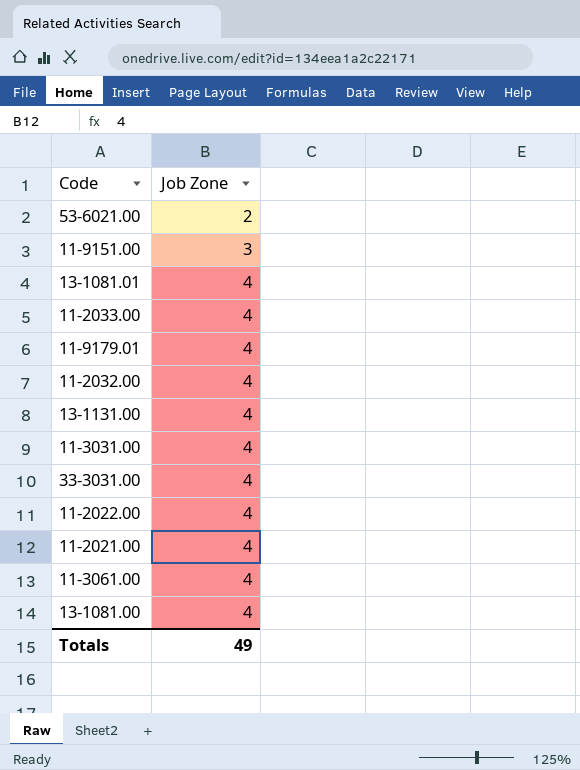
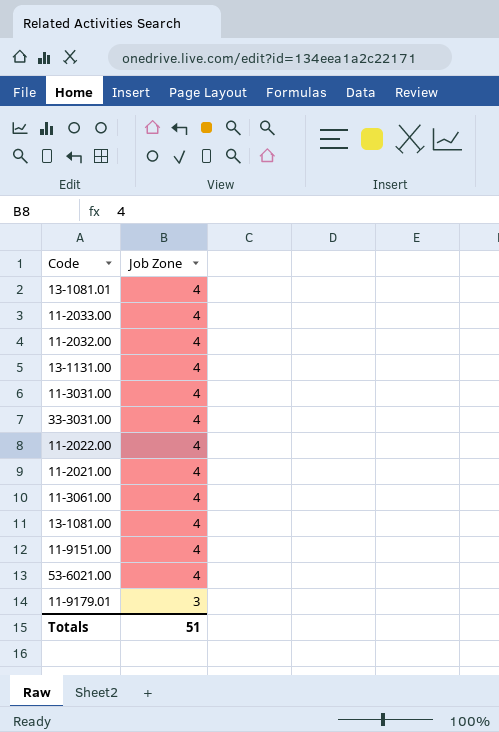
row order: Job Zone ascending -> Job Zone descending
11-9151.00 | Job Zone: 3 -> 4
53-6021.00 | Job Zone: 2 -> 4
11-9179.01 | Job Zone: 4 -> 3
Totals | Job Zone: 49 -> 51

